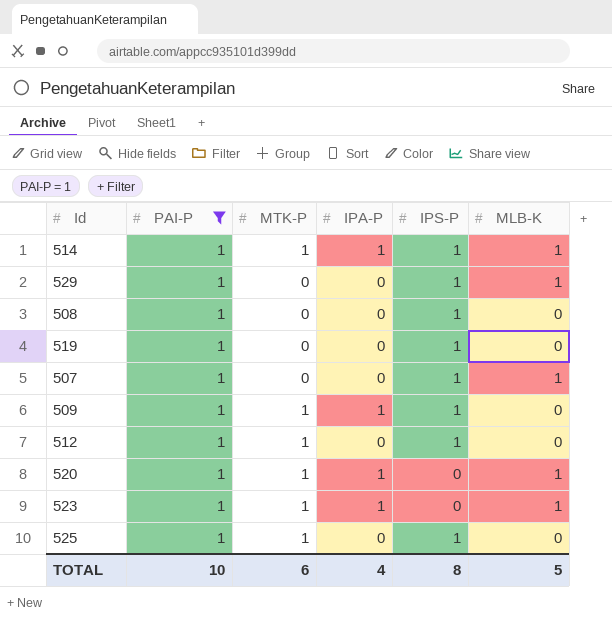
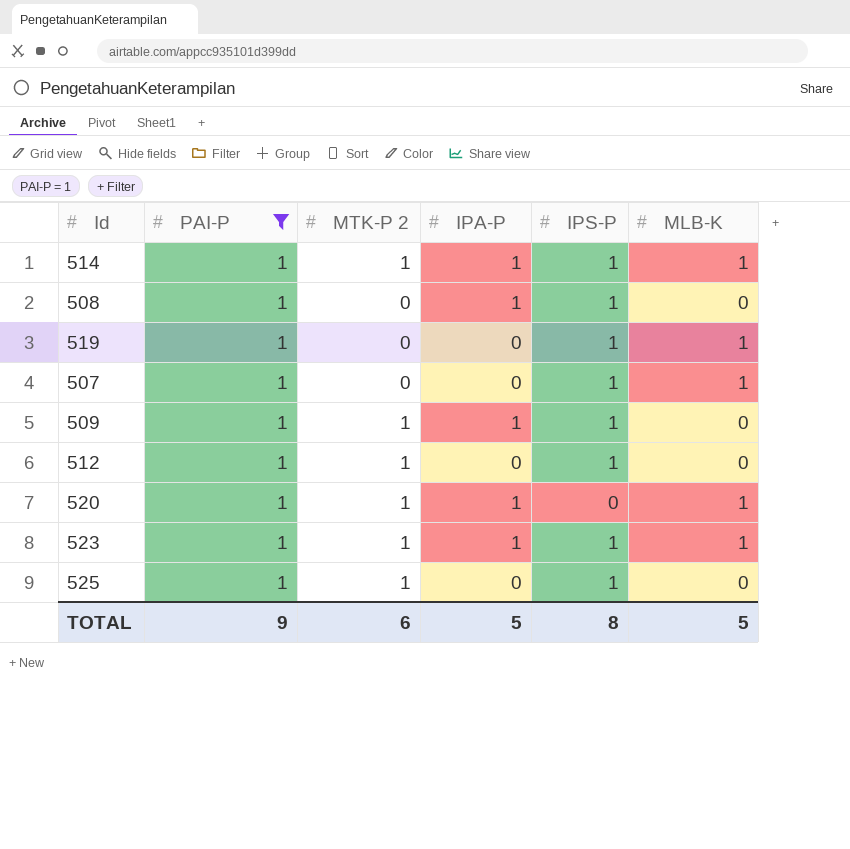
column name: MTK-P -> MTK-P 2
row 529: 1 | 0 | 0 | 1 | 1 -> none
508 | IPA-P: 0 -> 1
519 | MLB-K: 0 -> 1
523 | IPS-P: 0 -> 1
TOTAL | PAI-P: 10 -> 9
TOTAL | IPA-P: 4 -> 5

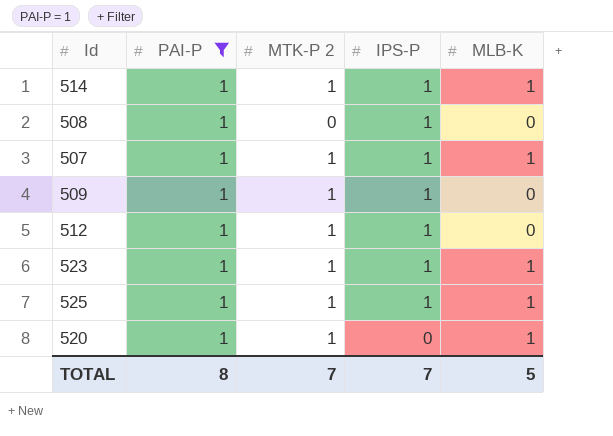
row order: none -> IPS-P descending
column IPA-P | position: 4 -> none
row 519: 1 | 0 | 0 | 1 | 1 -> none
507 | MTK-P 2: 0 -> 1
525 | MLB-K: 0 -> 1
TOTAL | PAI-P: 9 -> 8
TOTAL | MTK-P 2: 6 -> 7
TOTAL | IPS-P: 8 -> 7

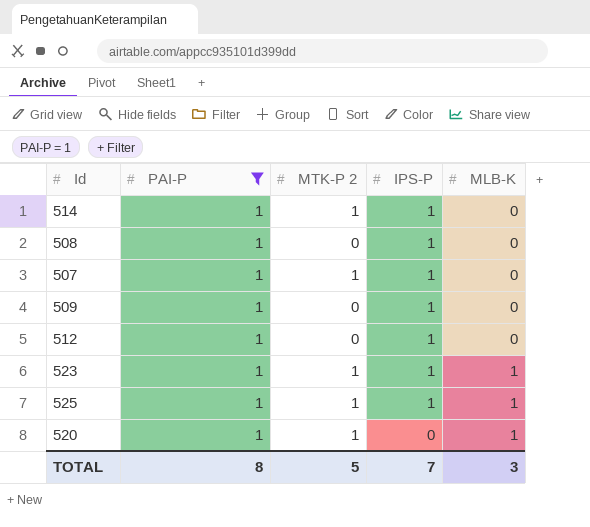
514 | MLB-K: 1 -> 0
507 | MLB-K: 1 -> 0
509 | MTK-P 2: 1 -> 0
512 | MTK-P 2: 1 -> 0
TOTAL | MTK-P 2: 7 -> 5
TOTAL | MLB-K: 5 -> 3

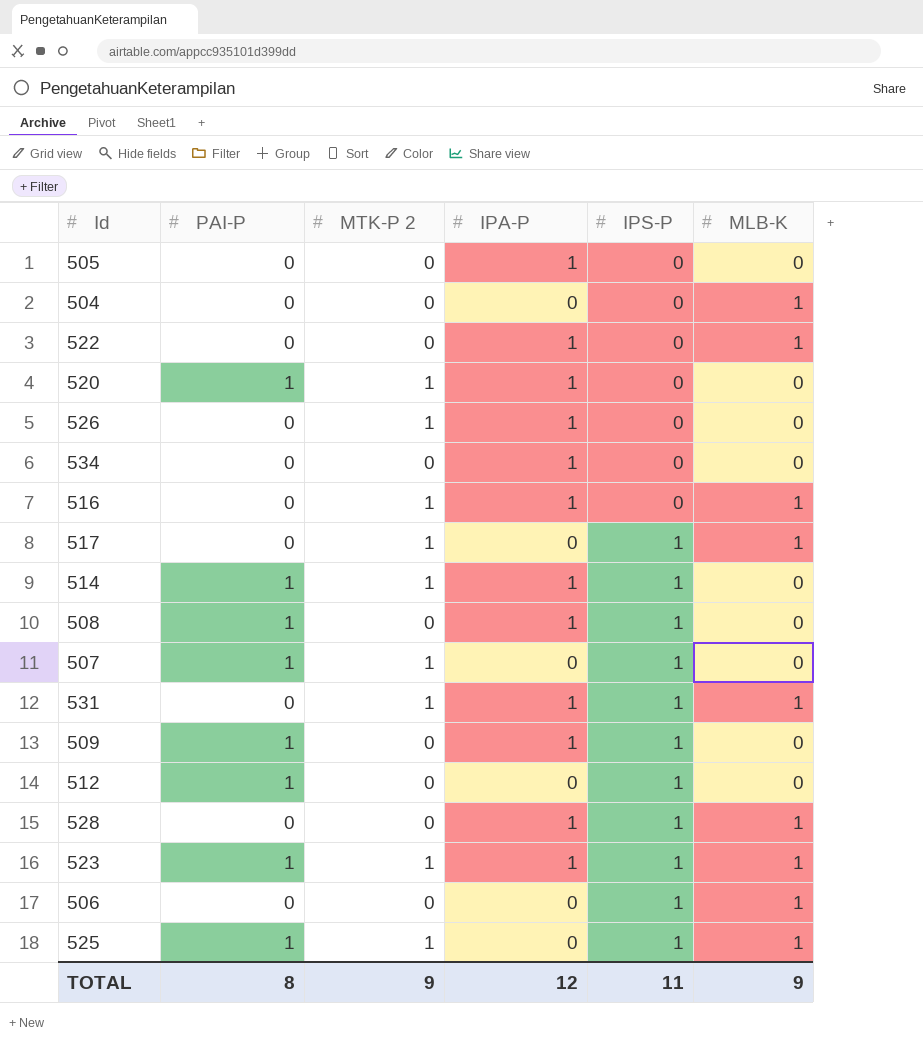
filter: PAI-P = 1 -> none
row order: IPS-P descending -> IPS-P ascending
column IPA-P | position: none -> 4
520 | MLB-K: 1 -> 0
TOTAL | MTK-P 2: 5 -> 9
TOTAL | IPS-P: 7 -> 11
TOTAL | MLB-K: 3 -> 9

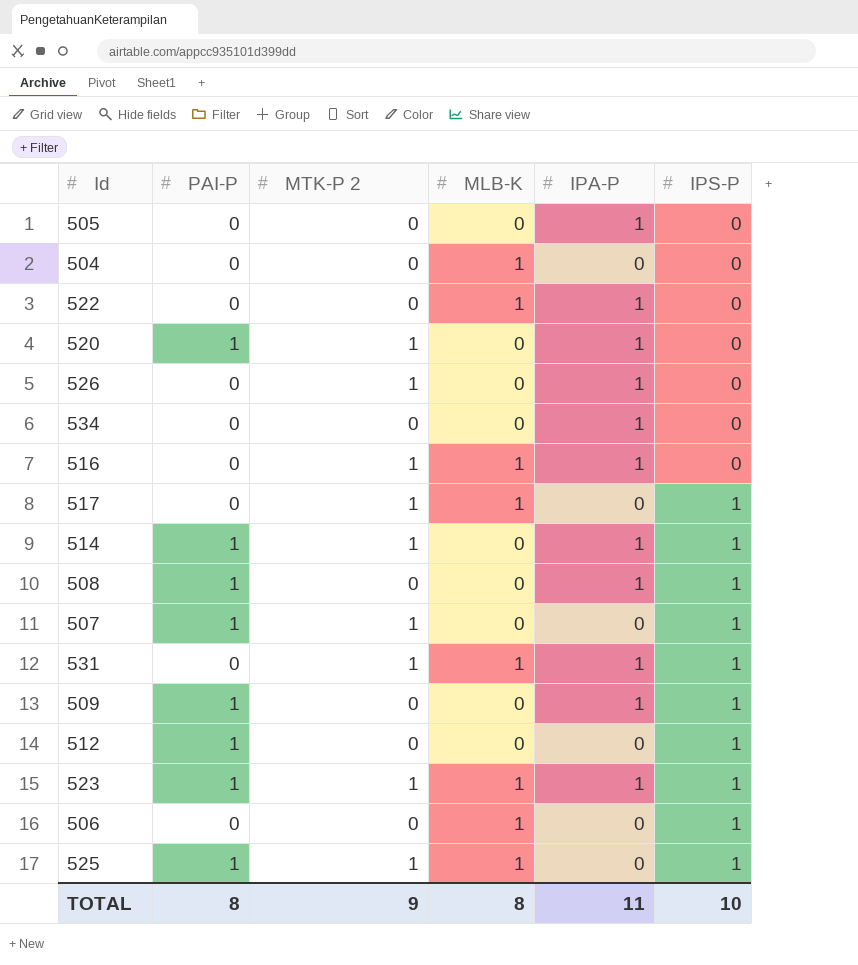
column MLB-K | position: 6 -> 4
row 528: 0 | 0 | 1 | 1 | 1 -> none
TOTAL | MLB-K: 9 -> 8
TOTAL | IPA-P: 12 -> 11
TOTAL | IPS-P: 11 -> 10

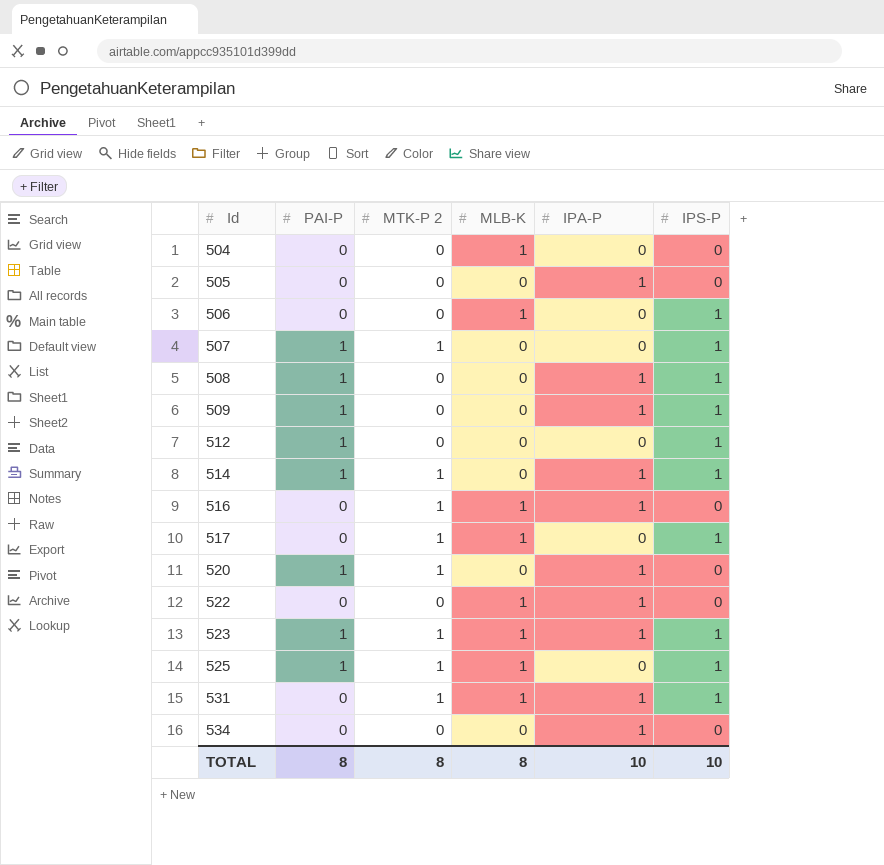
row order: IPS-P ascending -> Id ascending
row 526: 0 | 1 | 0 | 1 | 0 -> none
TOTAL | MTK-P 2: 9 -> 8
TOTAL | IPA-P: 11 -> 10

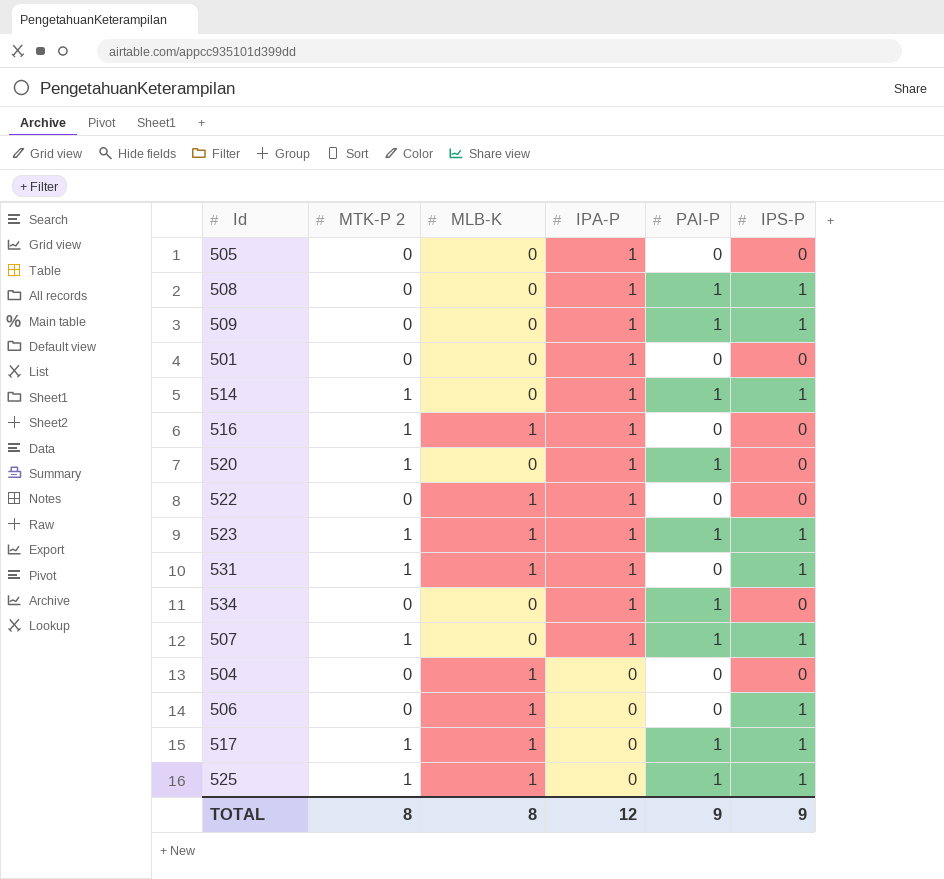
row order: Id ascending -> IPA-P descending
column PAI-P | position: 2 -> 5
row 512: 1 | 0 | 0 | 0 | 1 -> none
row 501: none -> 0 | 0 | 1 | 0 | 0
534 | PAI-P: 0 -> 1
507 | IPA-P: 0 -> 1
517 | PAI-P: 0 -> 1
TOTAL | IPA-P: 10 -> 12
TOTAL | PAI-P: 8 -> 9
TOTAL | IPS-P: 10 -> 9

